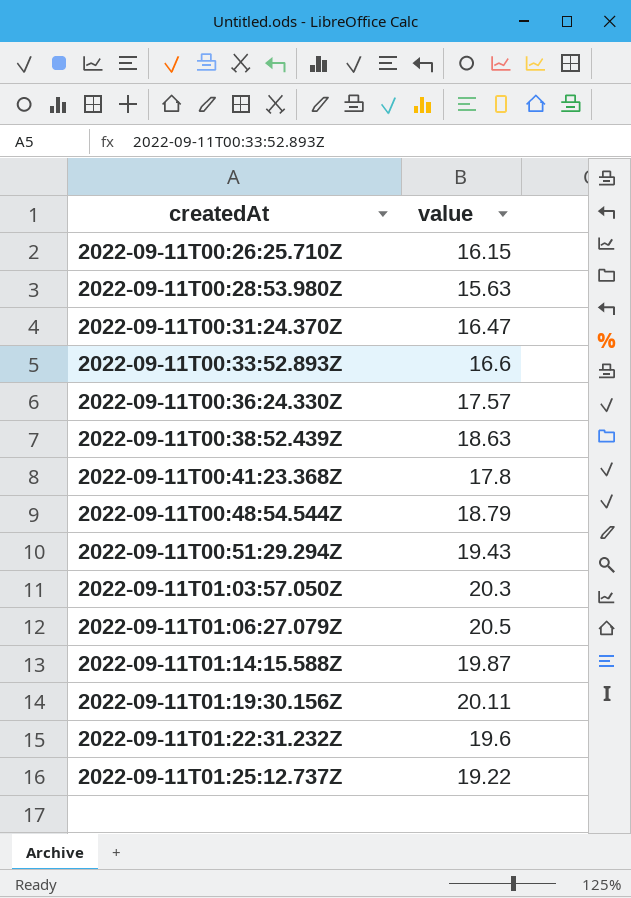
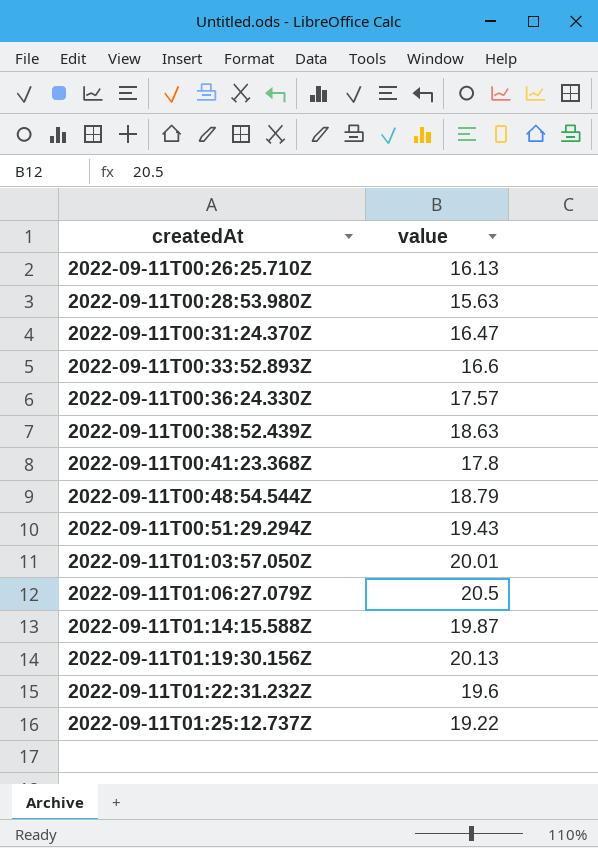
2022-09-11T00:26:25.710Z | value: 16.15 -> 16.13
2022-09-11T01:03:57.050Z | value: 20.3 -> 20.01
2022-09-11T01:19:30.156Z | value: 20.11 -> 20.13

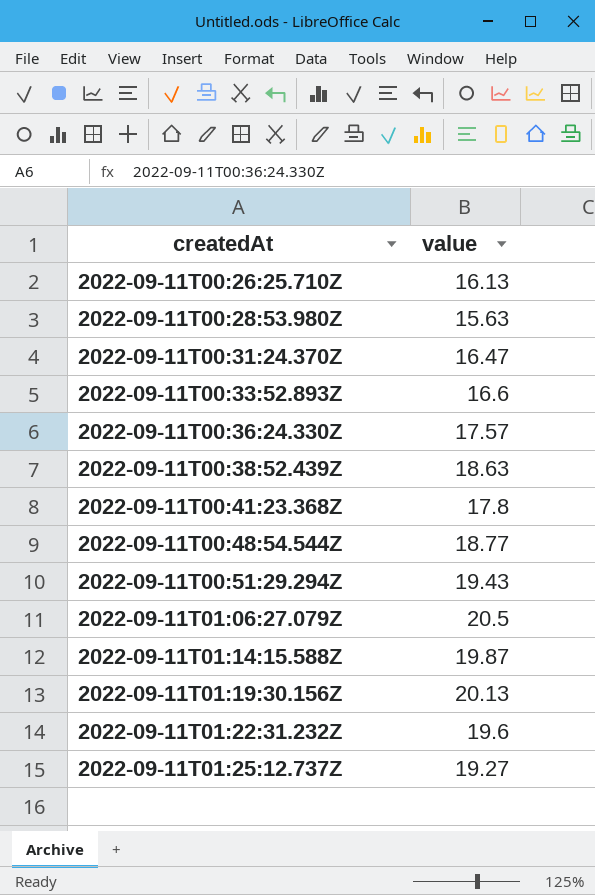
row 2022-09-11T01:03:57.050Z: 20.01 -> none
2022-09-11T00:48:54.544Z | value: 18.79 -> 18.77
2022-09-11T01:25:12.737Z | value: 19.22 -> 19.27

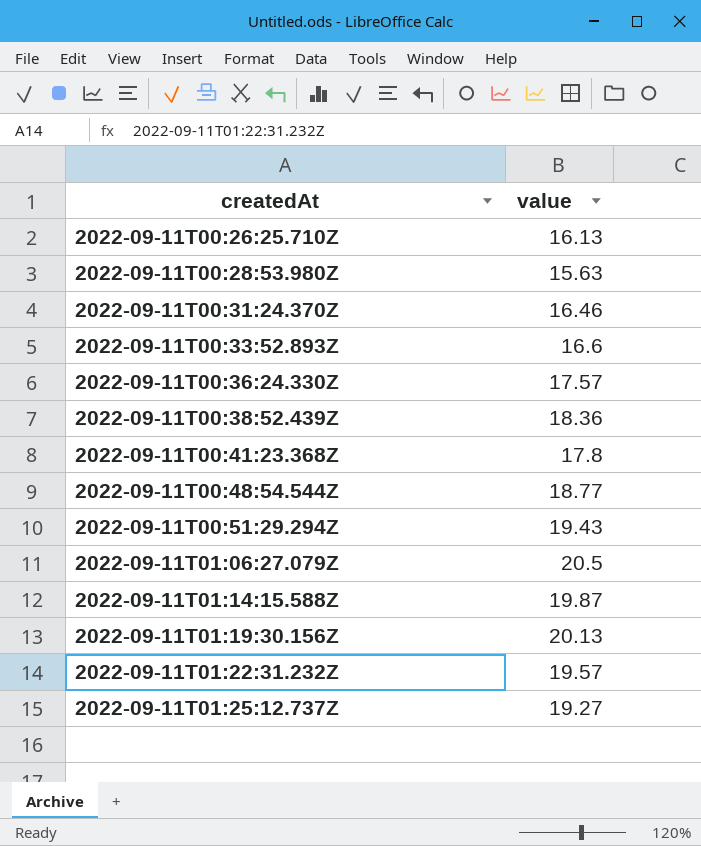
2022-09-11T00:31:24.370Z | value: 16.47 -> 16.46
2022-09-11T00:38:52.439Z | value: 18.63 -> 18.36
2022-09-11T01:22:31.232Z | value: 19.6 -> 19.57

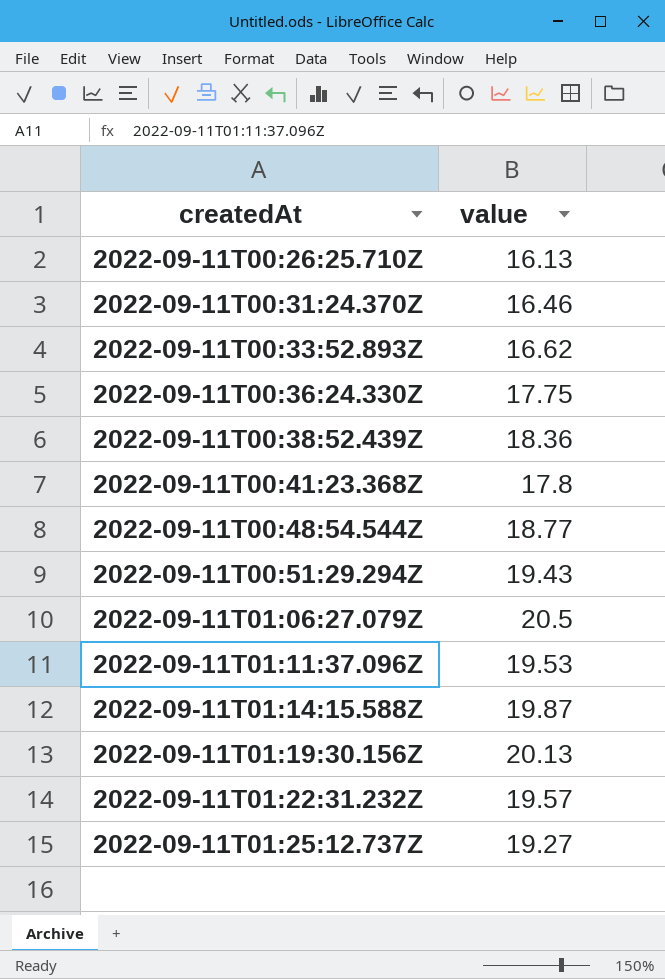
row 2022-09-11T00:28:53.980Z: 15.63 -> none
2022-09-11T00:33:52.893Z | value: 16.6 -> 16.62
2022-09-11T00:36:24.330Z | value: 17.57 -> 17.75
row 2022-09-11T01:11:37.096Z: none -> 19.53

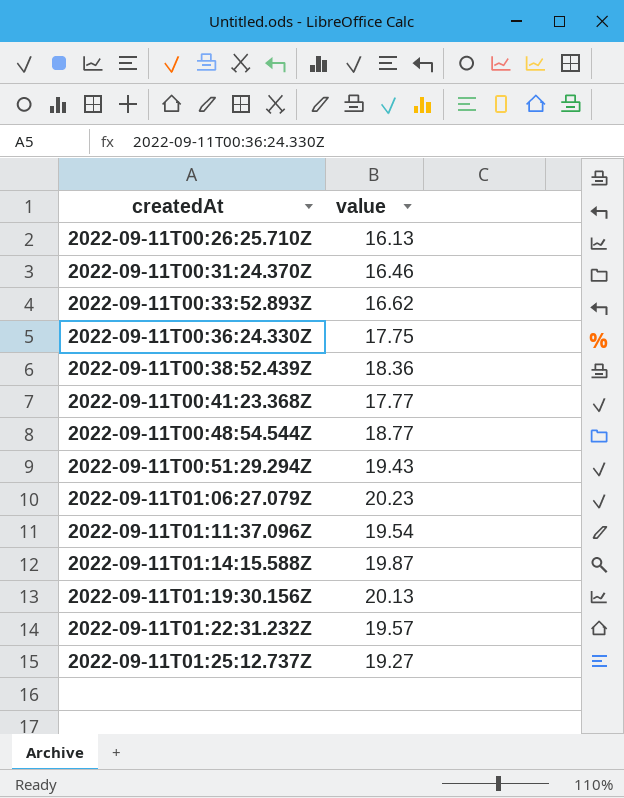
2022-09-11T00:41:23.368Z | value: 17.8 -> 17.77
2022-09-11T01:06:27.079Z | value: 20.5 -> 20.23
2022-09-11T01:11:37.096Z | value: 19.53 -> 19.54

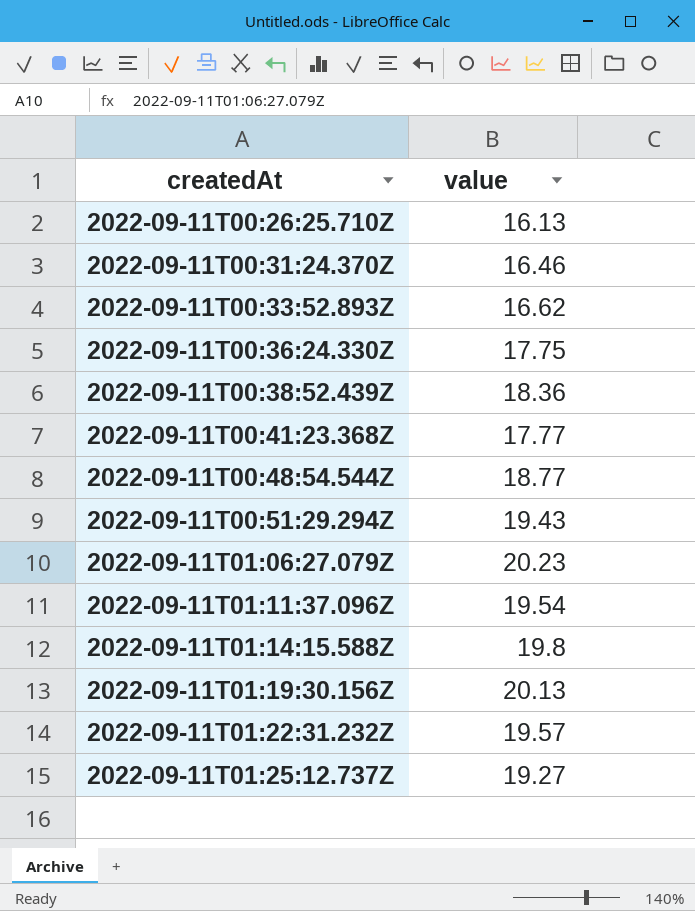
2022-09-11T01:14:15.588Z | value: 19.87 -> 19.8

